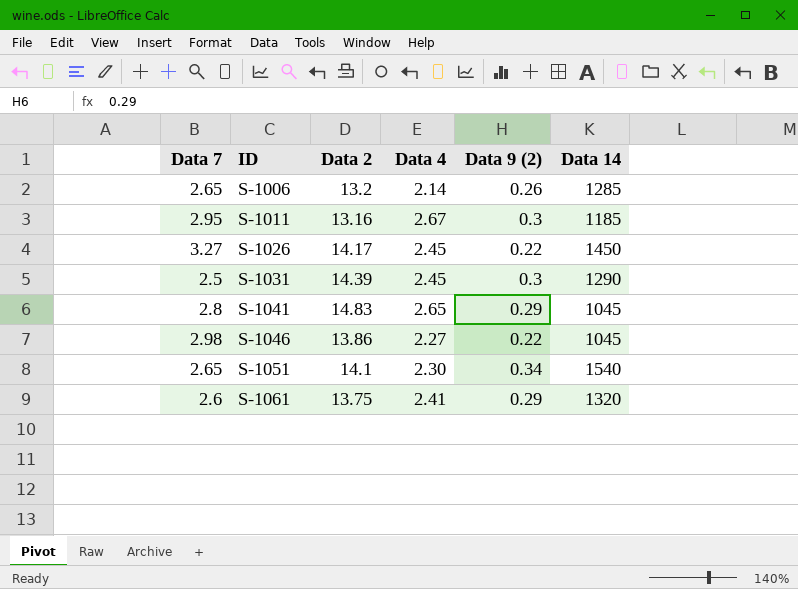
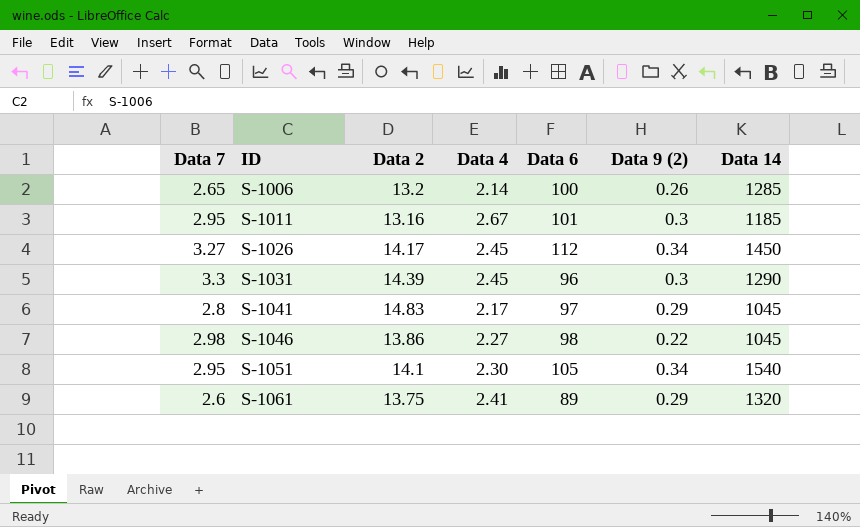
column Data 6 | position: none -> 5
S-1026 | Data 9 (2): 0.22 -> 0.34
S-1031 | Data 7: 2.5 -> 3.3
S-1041 | Data 4: 2.65 -> 2.17
S-1051 | Data 7: 2.65 -> 2.95

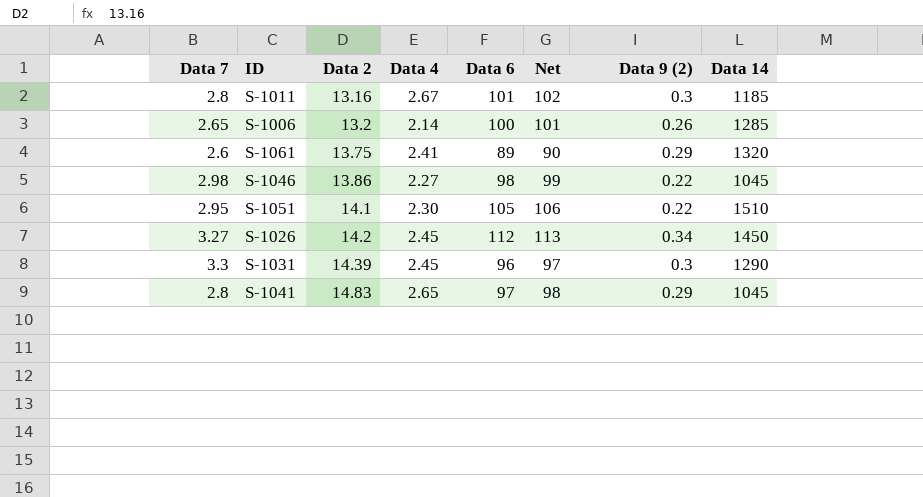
row order: ID ascending -> Data 2 ascending
column Net | formula: none -> [Data 6] + 1
S-1011 | Data 7: 2.95 -> 2.8
S-1051 | Data 9 (2): 0.34 -> 0.22
S-1051 | Data 14: 1540 -> 1510
S-1026 | Data 2: 14.17 -> 14.2
S-1041 | Data 4: 2.17 -> 2.65

